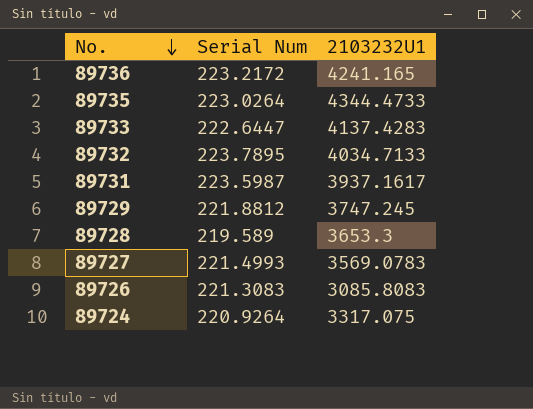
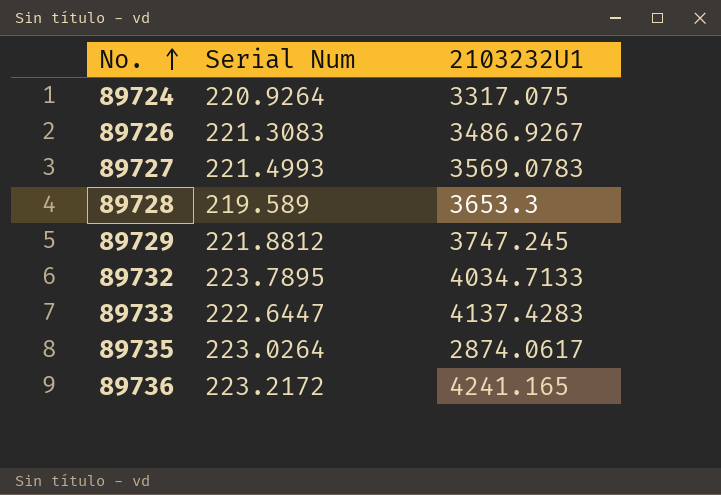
row order: No. descending -> No. ascending
row 89731: 223.5987 | 3937.1617 -> none
89726 | 2103232U1: 3085.8083 -> 3486.9267
89735 | 2103232U1: 4344.4733 -> 2874.0617

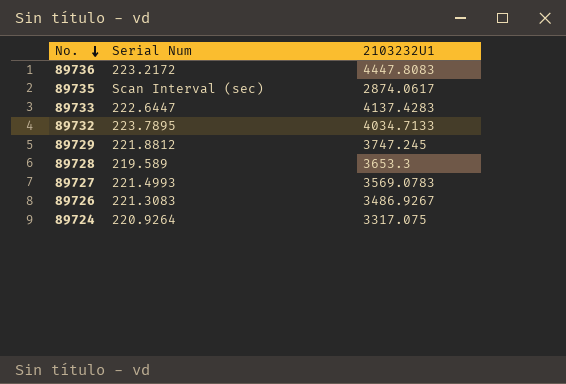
row order: No. ascending -> No. descending
89736 | 2103232U1: 4241.165 -> 4447.8083
89735 | Serial Num: 223.0264 -> Scan Interval (sec)

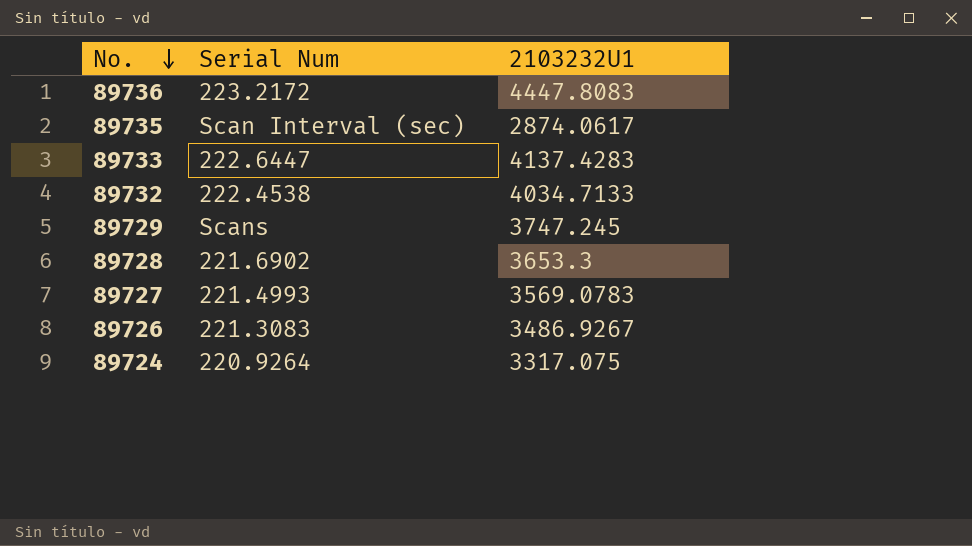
89732 | Serial Num: 223.7895 -> 222.4538
89729 | Serial Num: 221.8812 -> Scans
89728 | Serial Num: 219.589 -> 221.6902

